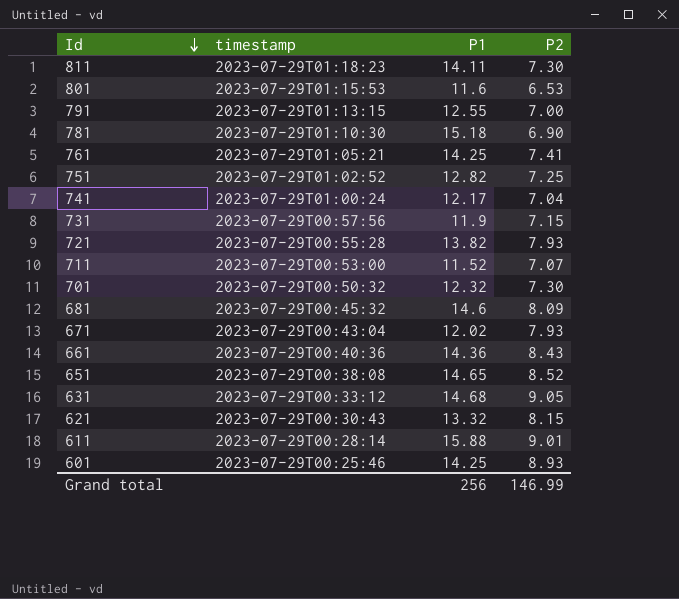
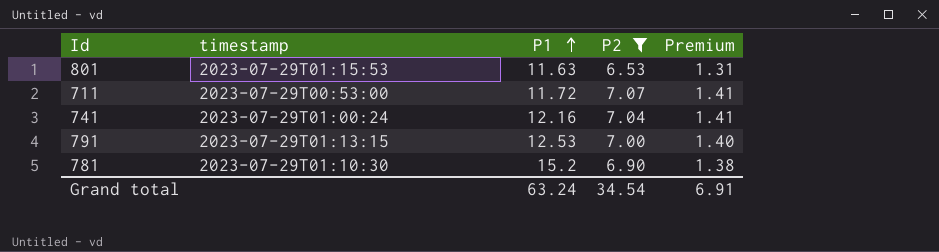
filter: none -> P2 <= 7.07
row order: Id descending -> P1 ascending
column Premium | formula: none -> [P2] * 0.2
801 | P1: 11.6 -> 11.63
711 | P1: 11.52 -> 11.72
741 | P1: 12.17 -> 12.16
791 | P1: 12.55 -> 12.53
781 | P1: 15.18 -> 15.2
Grand total | P1: 256 -> 63.24
Grand total | P2: 146.99 -> 34.54

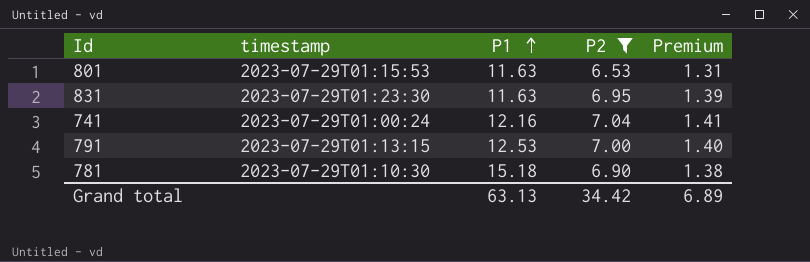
row 711: 2023-07-29T00:53:00 | 11.72 | 7.07 | 1.41 -> none
row 831: none -> 2023-07-29T01:23:30 | 11.63 | 6.95 | 1.39
781 | P1: 15.2 -> 15.18
Grand total | P1: 63.24 -> 63.13
Grand total | P2: 34.54 -> 34.42
Grand total | Premium: 6.91 -> 6.89

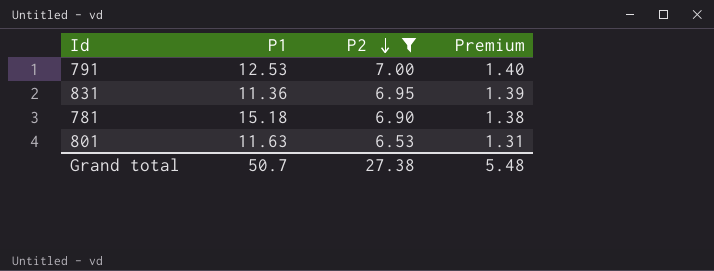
row order: P1 ascending -> P2 descending
column timestamp | position: 2 -> none
row 741: 2023-07-29T01:00:24 | 12.16 | 7.04 | 1.41 -> none
831 | P1: 11.63 -> 11.36
Grand total | P1: 63.13 -> 50.7
Grand total | P2: 34.42 -> 27.38
Grand total | Premium: 6.89 -> 5.48

